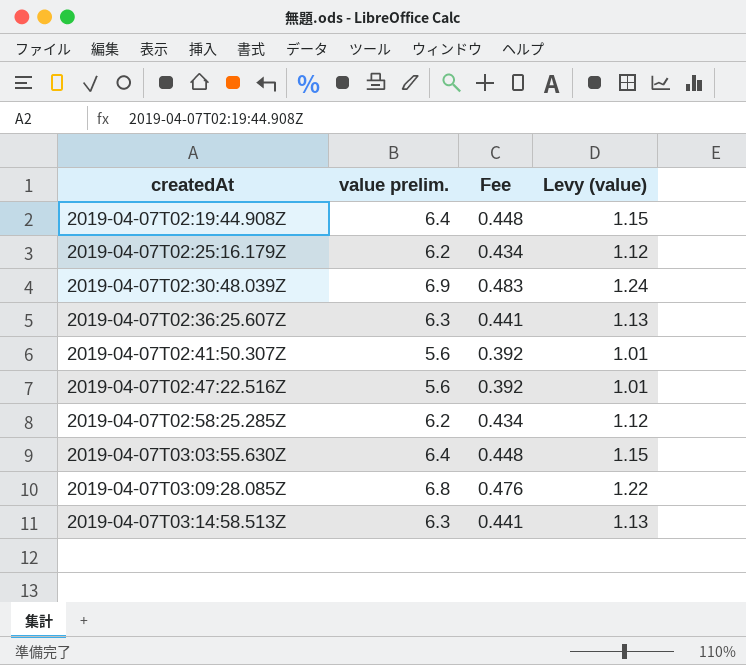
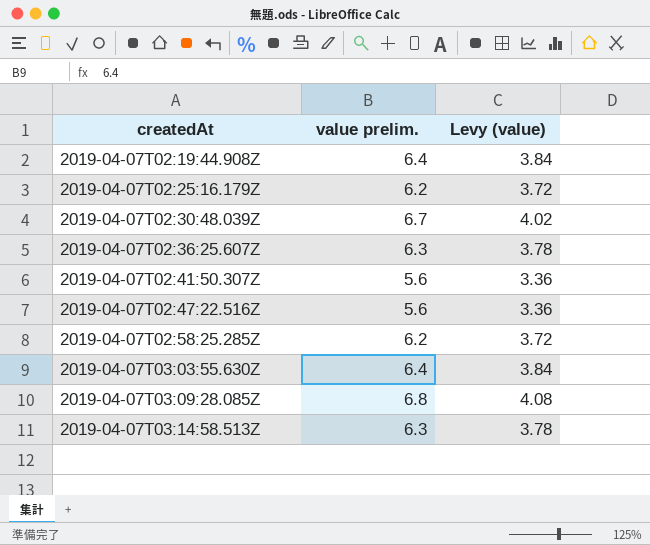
column Fee | formula: [value prelim.] * 0.07 -> none
column Levy (value) | formula: [value prelim.] * 0.18 -> [value prelim.] * 0.6
2019-04-07T02:30:48.039Z | value prelim.: 6.9 -> 6.7

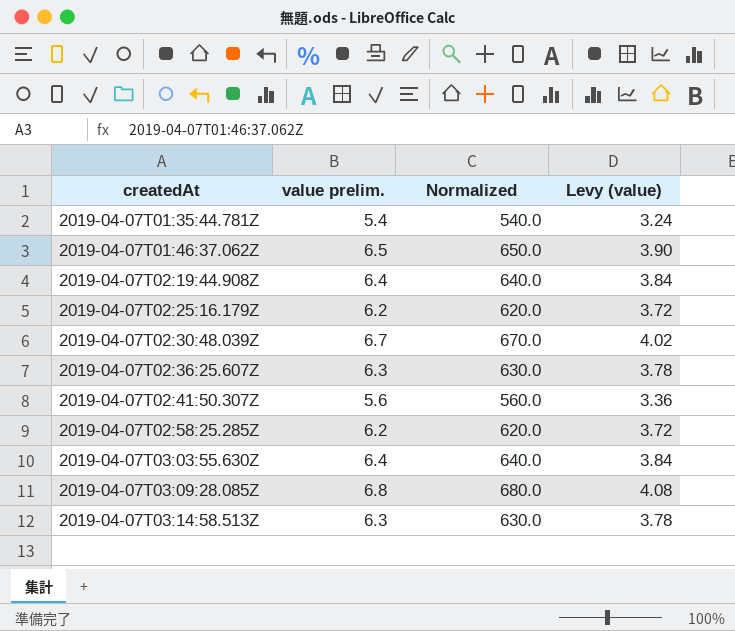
column Normalized | formula: none -> [value prelim.] * 100
row 2019-04-07T02:47:22.516Z: 5.6 | 3.36 -> none
row 2019-04-07T01:35:44.781Z: none -> 5.4 | 540.0 | 3.24
row 2019-04-07T01:46:37.062Z: none -> 6.5 | 650.0 | 3.90

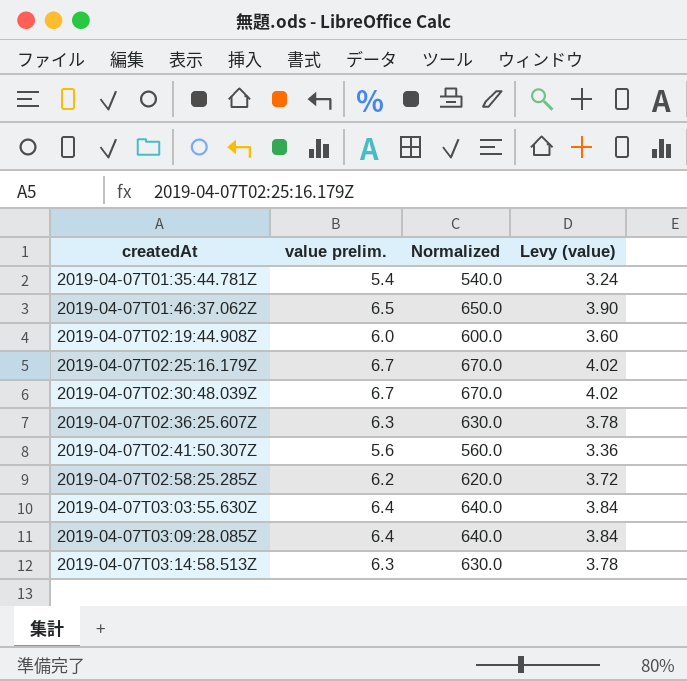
2019-04-07T02:19:44.908Z | value prelim.: 6.4 -> 6.0
2019-04-07T02:19:44.908Z | Normalized: 640.0 -> 600.0
2019-04-07T02:19:44.908Z | Levy (value): 3.84 -> 3.60
2019-04-07T02:25:16.179Z | value prelim.: 6.2 -> 6.7
2019-04-07T02:25:16.179Z | Normalized: 620.0 -> 670.0
2019-04-07T02:25:16.179Z | Levy (value): 3.72 -> 4.02
2019-04-07T03:09:28.085Z | value prelim.: 6.8 -> 6.4
2019-04-07T03:09:28.085Z | Normalized: 680.0 -> 640.0
2019-04-07T03:09:28.085Z | Levy (value): 4.08 -> 3.84

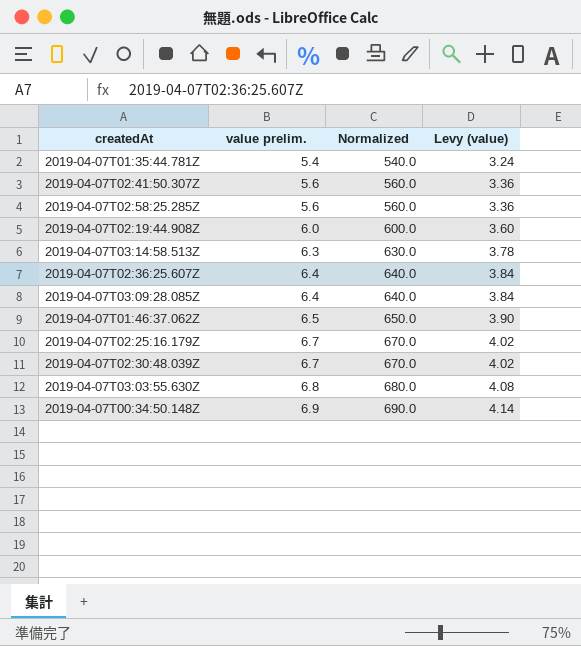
row order: createdAt ascending -> value prelim. ascending
2019-04-07T02:58:25.285Z | value prelim.: 6.2 -> 5.6
2019-04-07T02:58:25.285Z | Normalized: 620.0 -> 560.0
2019-04-07T02:58:25.285Z | Levy (value): 3.72 -> 3.36
2019-04-07T02:36:25.607Z | value prelim.: 6.3 -> 6.4
2019-04-07T02:36:25.607Z | Normalized: 630.0 -> 640.0
2019-04-07T02:36:25.607Z | Levy (value): 3.78 -> 3.84
2019-04-07T03:03:55.630Z | value prelim.: 6.4 -> 6.8
2019-04-07T03:03:55.630Z | Normalized: 640.0 -> 680.0
2019-04-07T03:03:55.630Z | Levy (value): 3.84 -> 4.08
row 2019-04-07T00:34:50.148Z: none -> 6.9 | 690.0 | 4.14

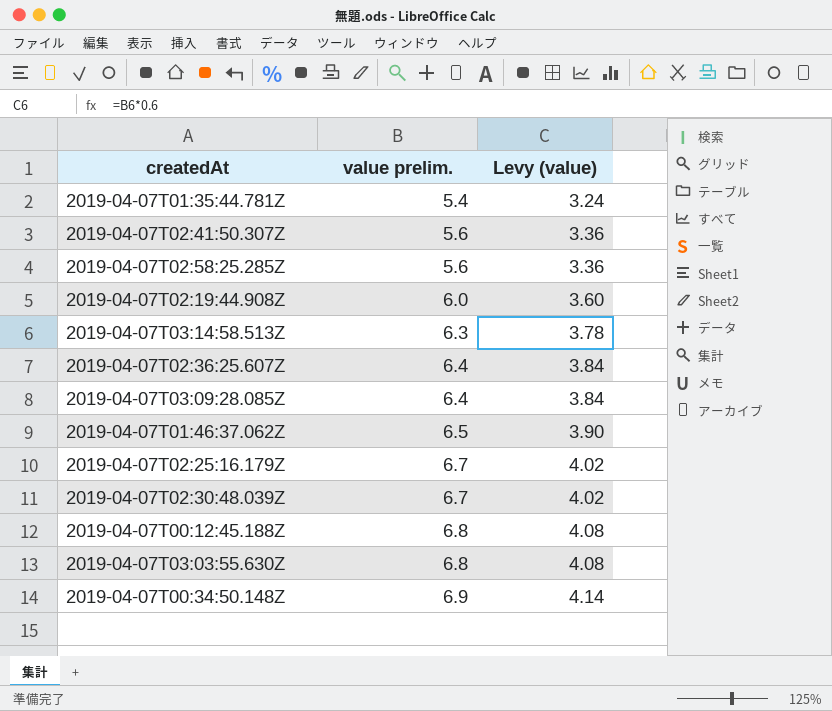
column Normalized | formula: [value prelim.] * 100 -> none
row 2019-04-07T00:12:45.188Z: none -> 6.8 | 4.08

